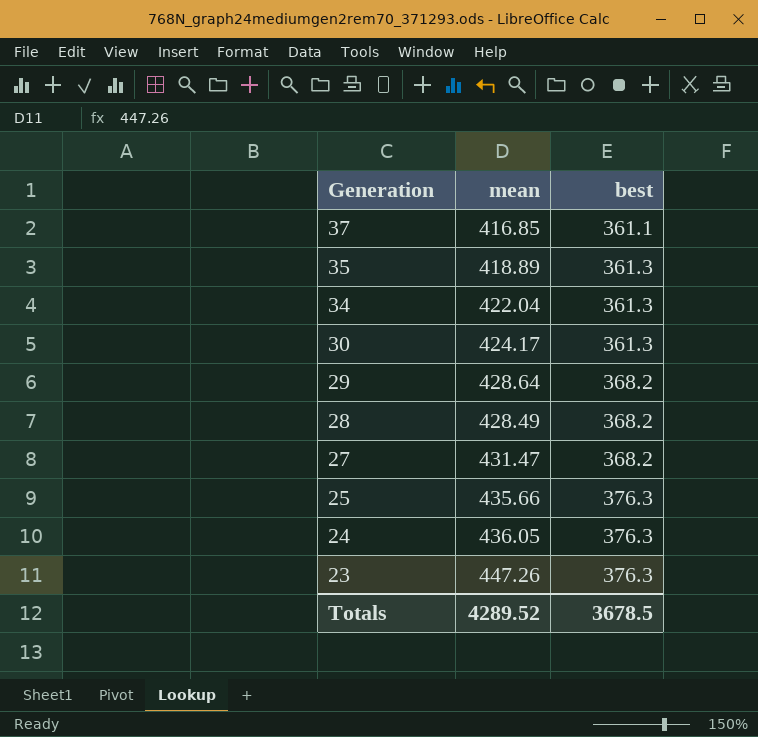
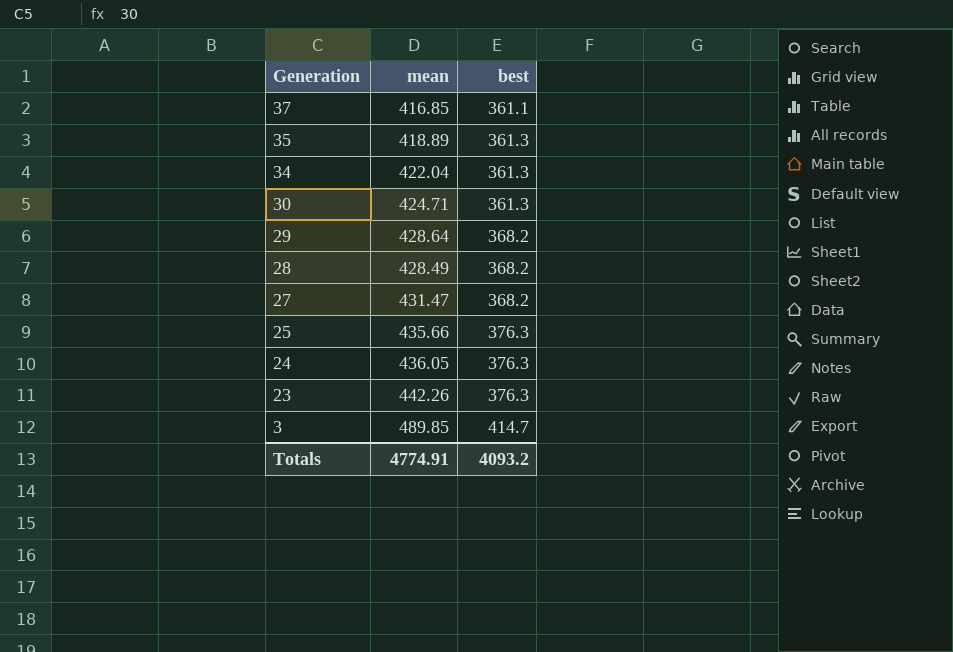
30 | mean: 424.17 -> 424.71
23 | mean: 447.26 -> 442.26
row 3: none -> 489.85 | 414.7
Totals | mean: 4289.52 -> 4774.91
Totals | best: 3678.5 -> 4093.2

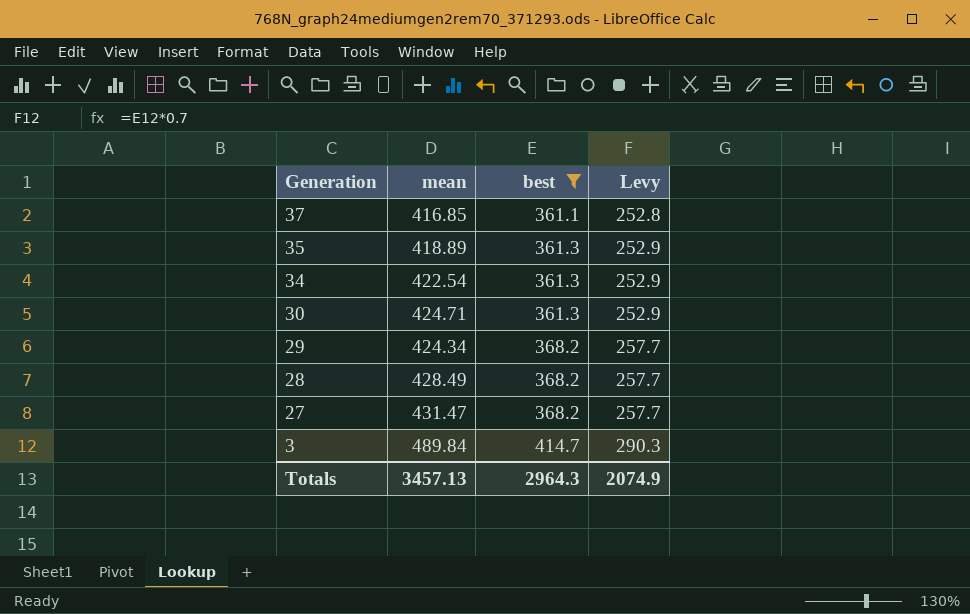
filter: none -> best != 376.3
column Levy | formula: none -> [best] * 0.7
34 | mean: 422.04 -> 422.54
29 | mean: 428.64 -> 424.34
3 | mean: 489.85 -> 489.84
Totals | mean: 4774.91 -> 3457.13
Totals | best: 4093.2 -> 2964.3

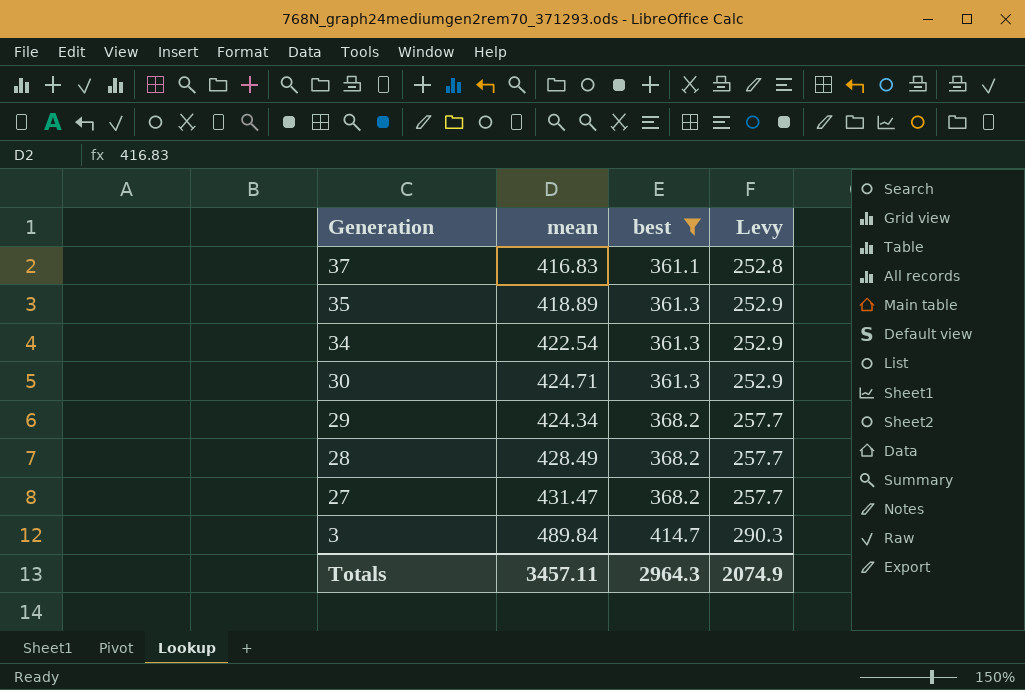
37 | mean: 416.85 -> 416.83
Totals | mean: 3457.13 -> 3457.11

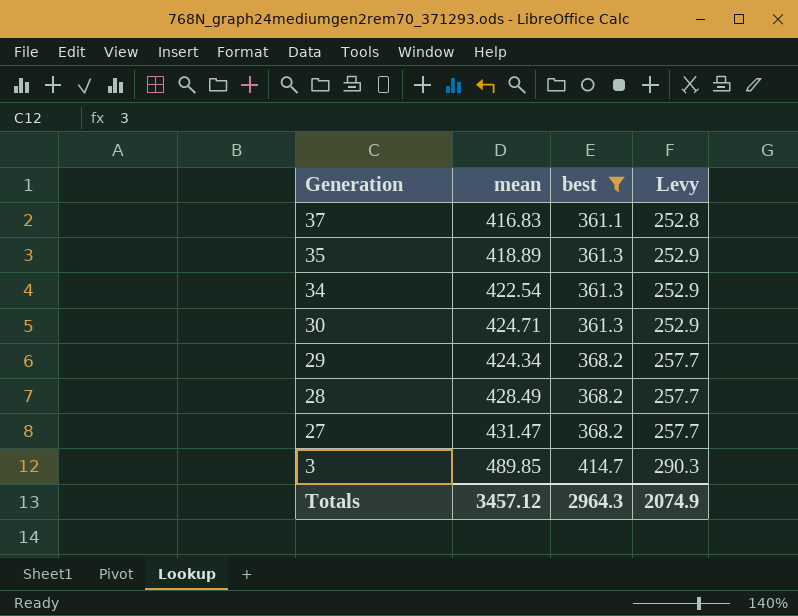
3 | mean: 489.84 -> 489.85
Totals | mean: 3457.11 -> 3457.12

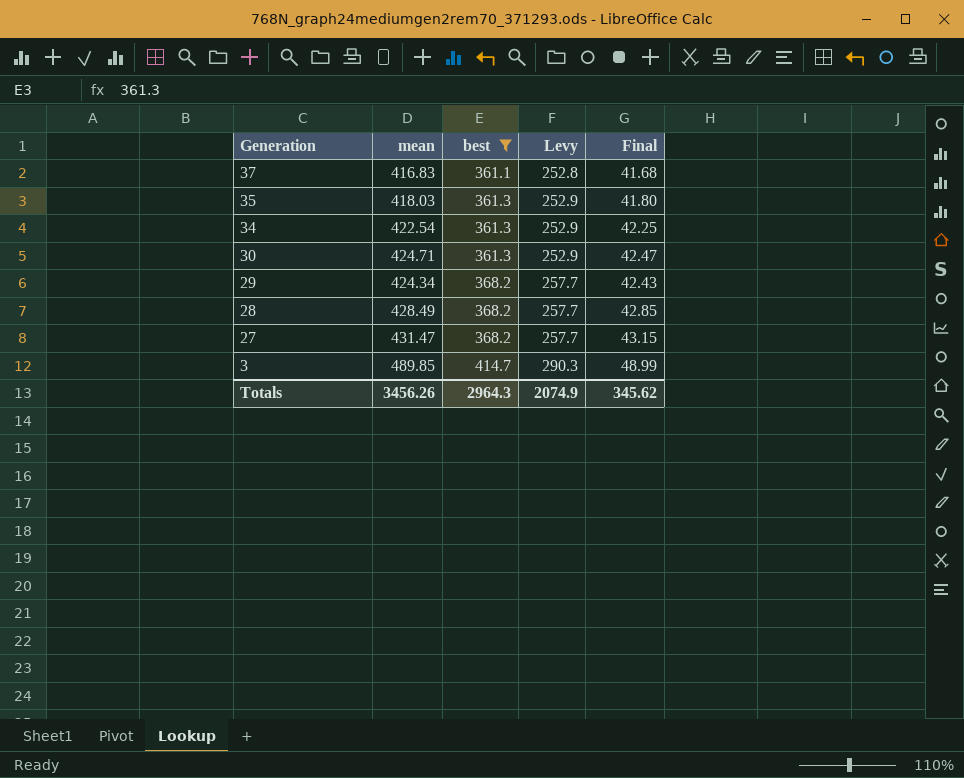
column Final | formula: none -> [mean] * 0.1
35 | mean: 418.89 -> 418.03
Totals | mean: 3457.12 -> 3456.26

